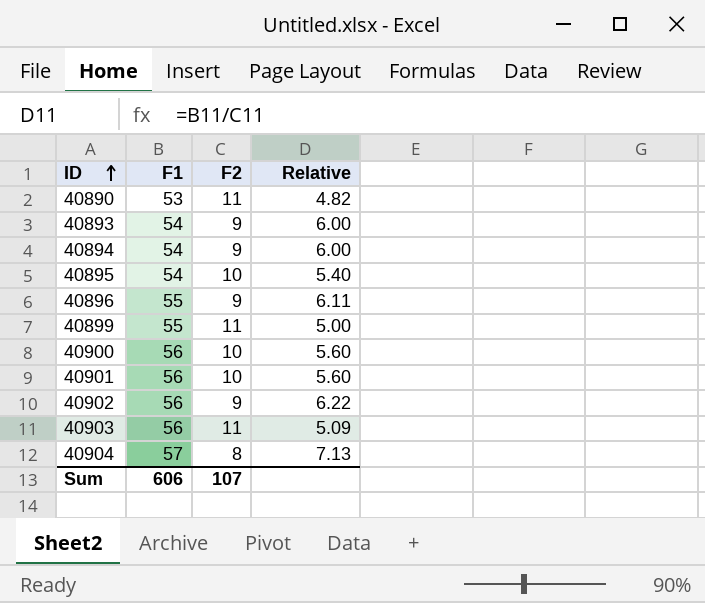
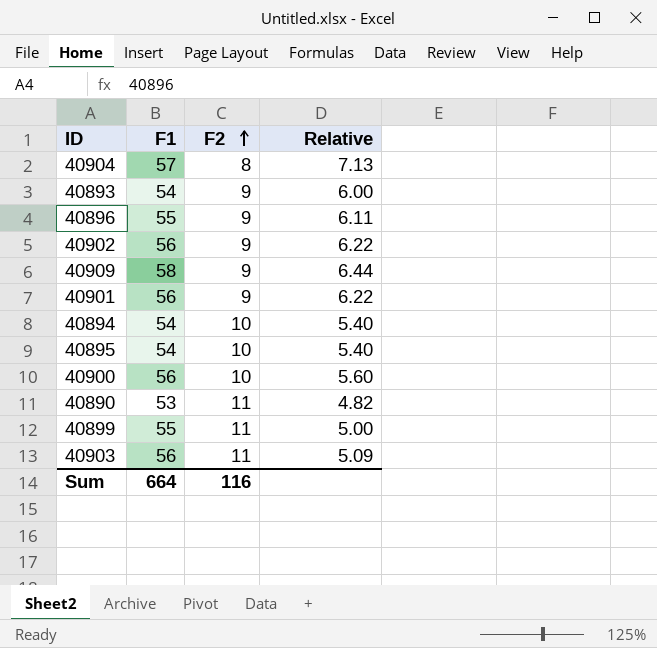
row order: ID ascending -> F2 ascending
row 40909: none -> 58 | 9 | 6.44
40901 | F2: 10 -> 9
40901 | Relative: 5.60 -> 6.22
40894 | F2: 9 -> 10
40894 | Relative: 6.00 -> 5.40
Sum | F1: 606 -> 664
Sum | F2: 107 -> 116

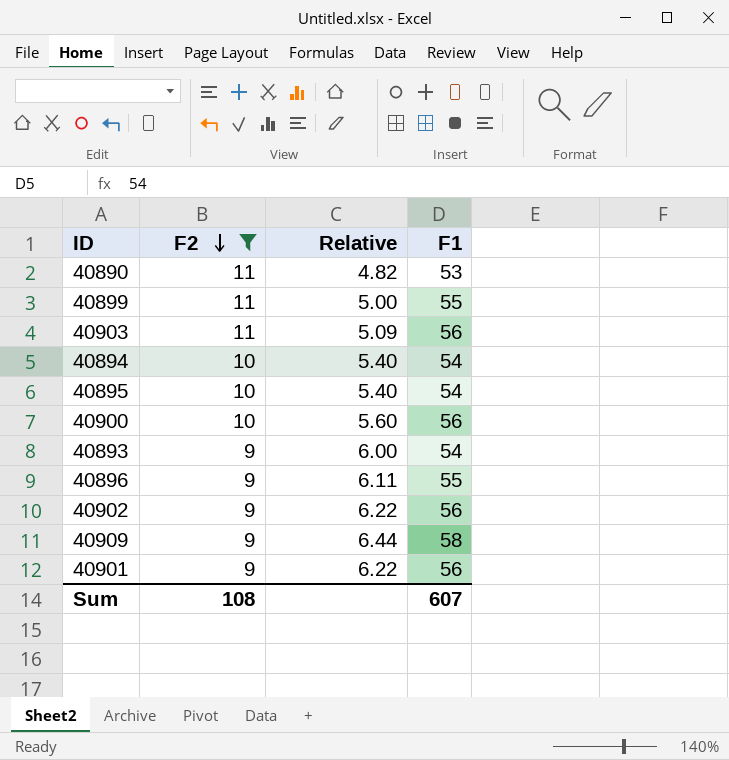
filter: none -> F2 != 8
row order: F2 ascending -> F2 descending
column F1 | position: 2 -> 4
Sum | F2: 116 -> 108
Sum | F1: 664 -> 607

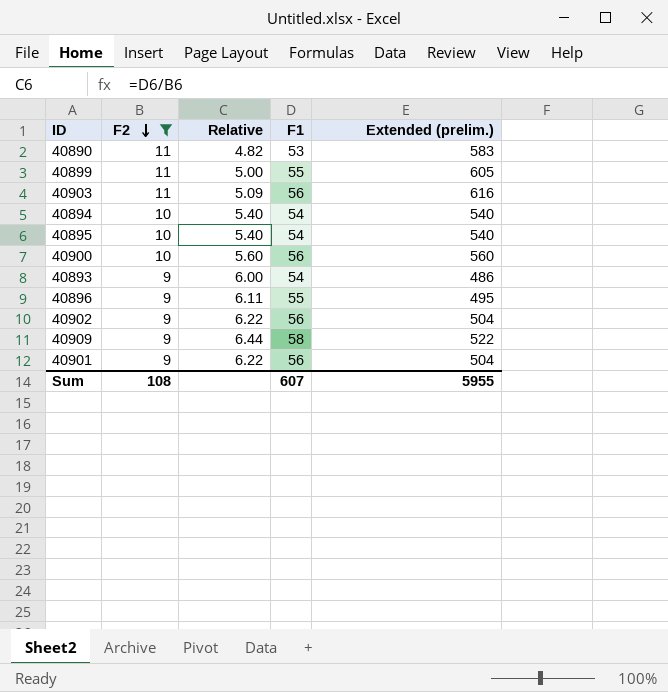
column Extended (prelim.) | formula: none -> [F2] * [F1]

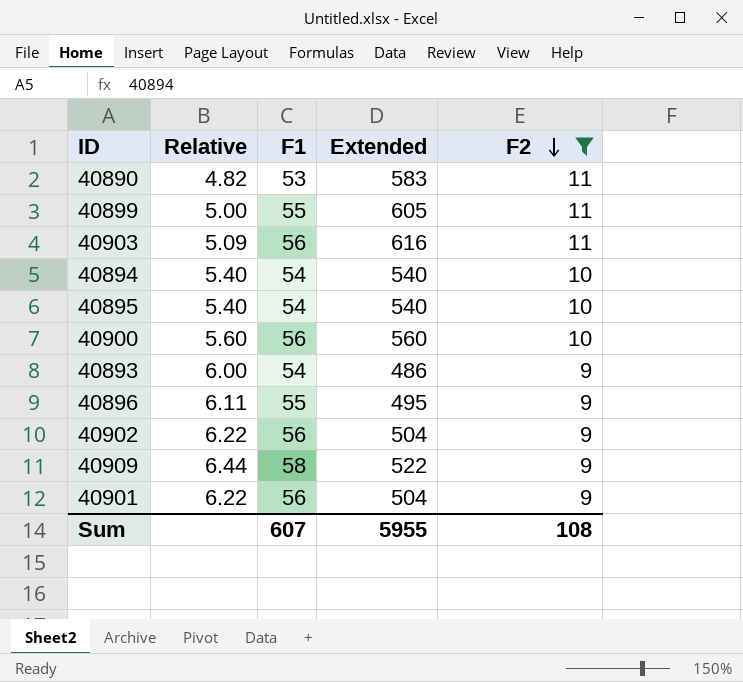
column name: Extended (prelim.) -> Extended
column F2 | position: 2 -> 5

